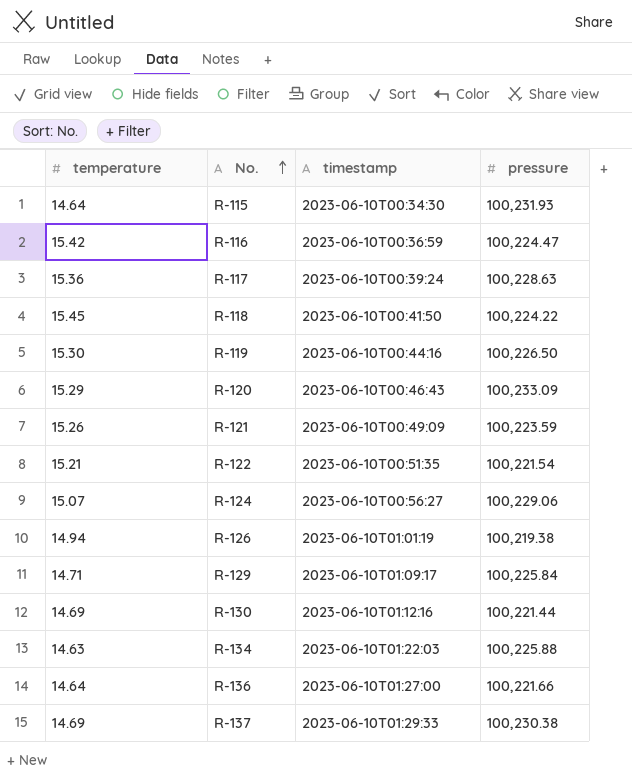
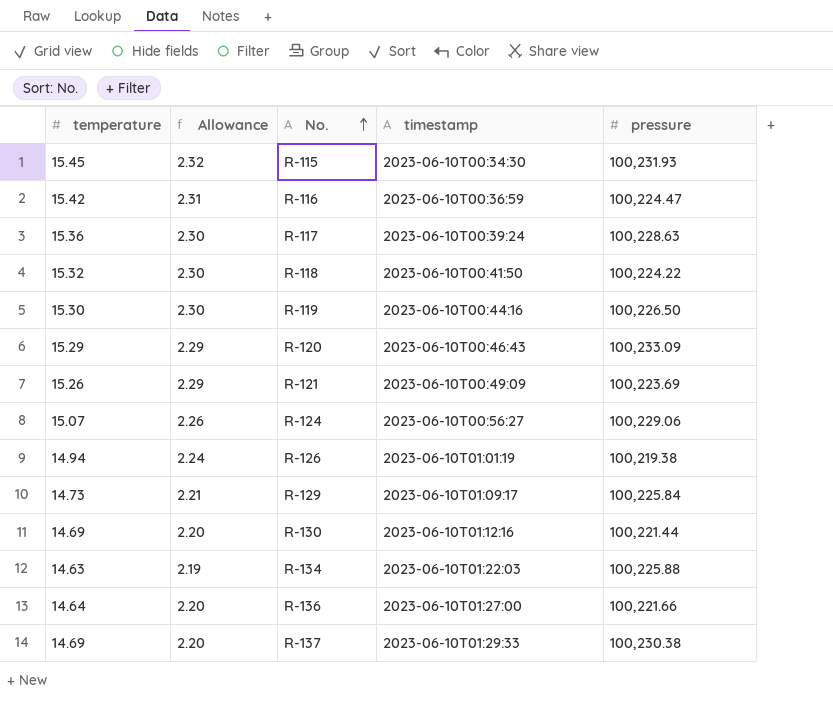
column Allowance | formula: none -> [temperature] * 0.15
row R-122: 15.21 | 2023-06-10T00:51:35 | 100,221.54 -> none
R-115 | temperature: 14.64 -> 15.45
R-118 | temperature: 15.45 -> 15.32
R-121 | pressure: 100,223.59 -> 100,223.69
R-129 | temperature: 14.71 -> 14.73

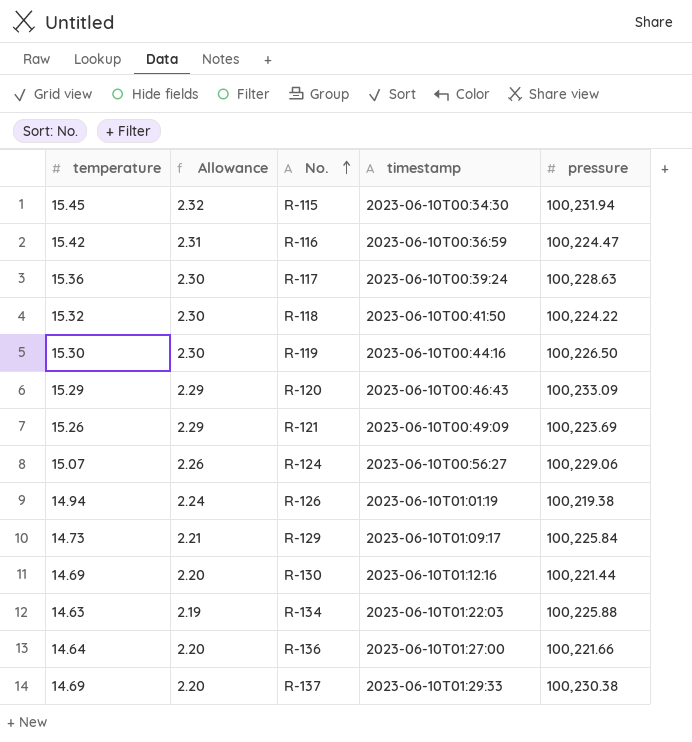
R-115 | pressure: 100,231.93 -> 100,231.94

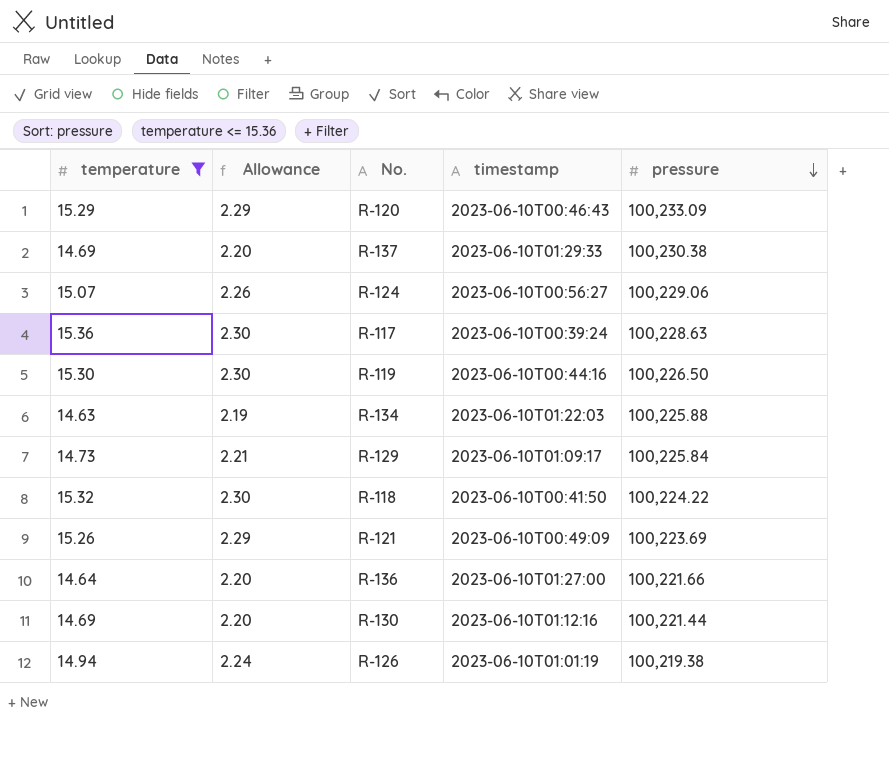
filter: none -> temperature <= 15.36
row order: No. ascending -> pressure descending

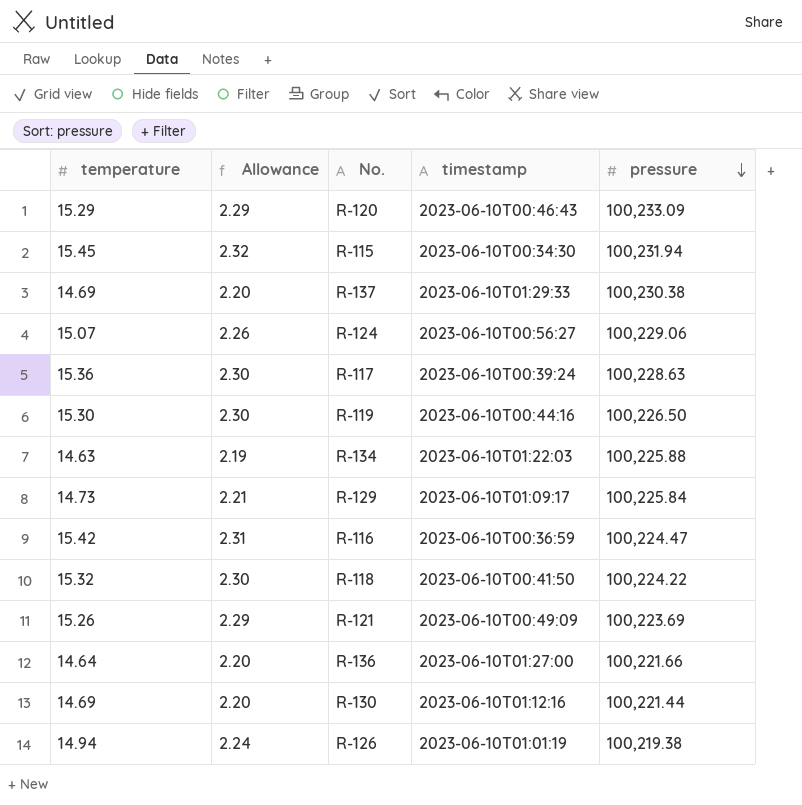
filter: temperature <= 15.36 -> none

